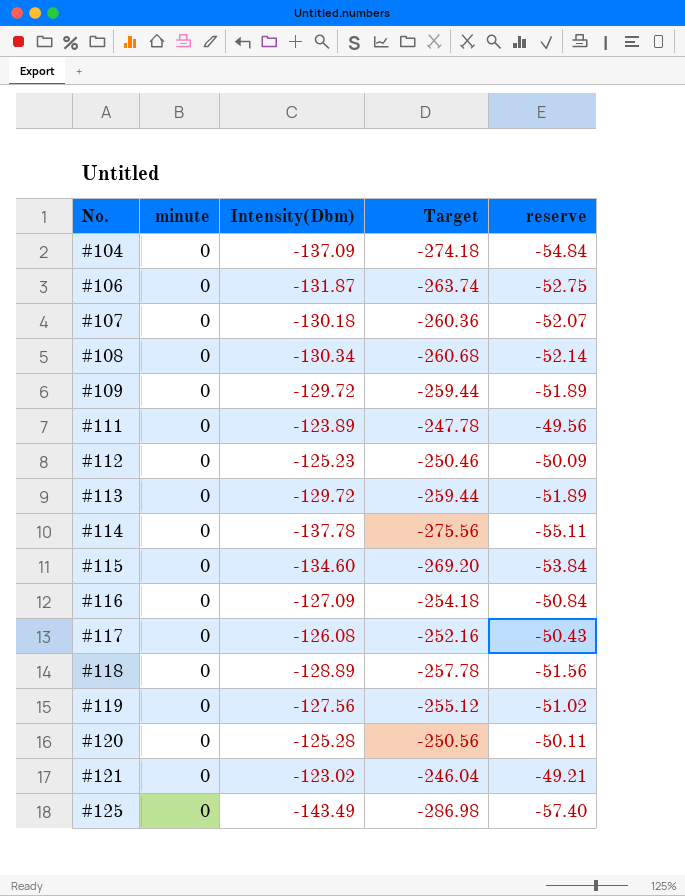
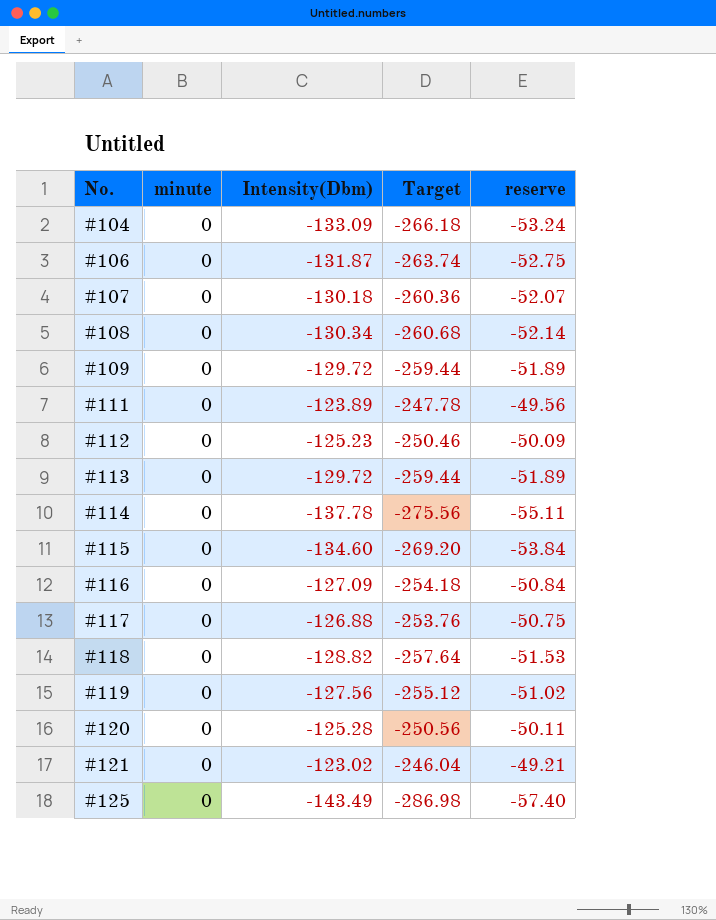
#104 | Intensity(Dbm): -137.09 -> -133.09
#104 | Target: -274.18 -> -266.18
#104 | reserve: -54.84 -> -53.24
#117 | Intensity(Dbm): -126.08 -> -126.88
#117 | Target: -252.16 -> -253.76
#117 | reserve: -50.43 -> -50.75
#118 | Intensity(Dbm): -128.89 -> -128.82
#118 | Target: -257.78 -> -257.64
#118 | reserve: -51.56 -> -51.53

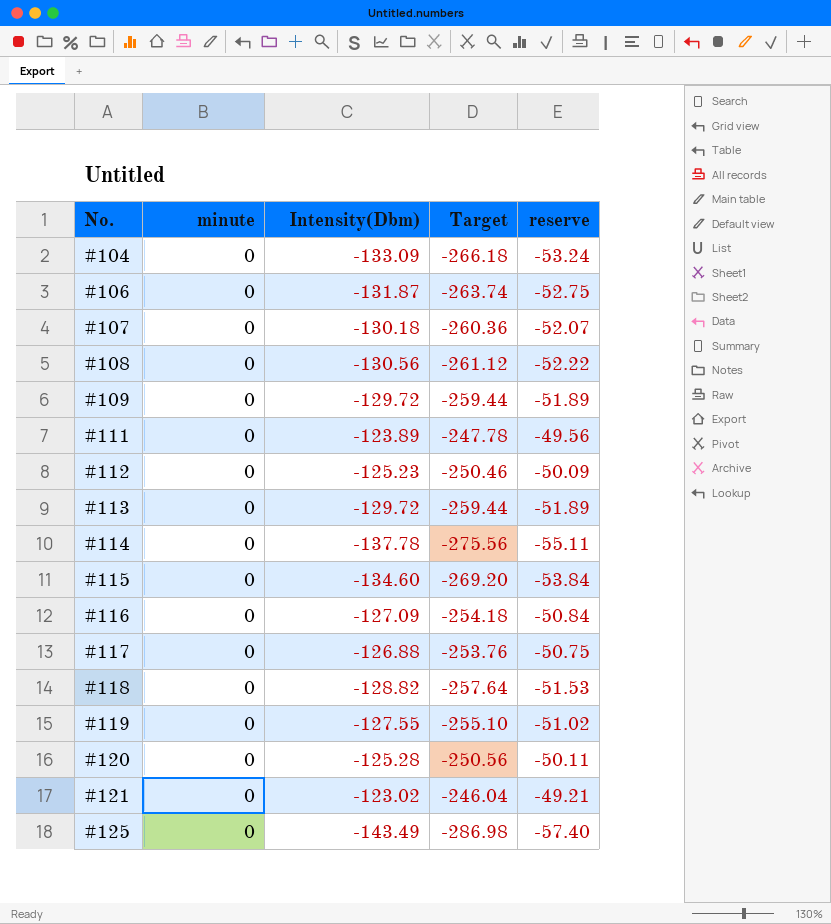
#108 | Intensity(Dbm): -130.34 -> -130.56
#108 | Target: -260.68 -> -261.12
#108 | reserve: -52.14 -> -52.22
#119 | Intensity(Dbm): -127.56 -> -127.55
#119 | Target: -255.12 -> -255.10

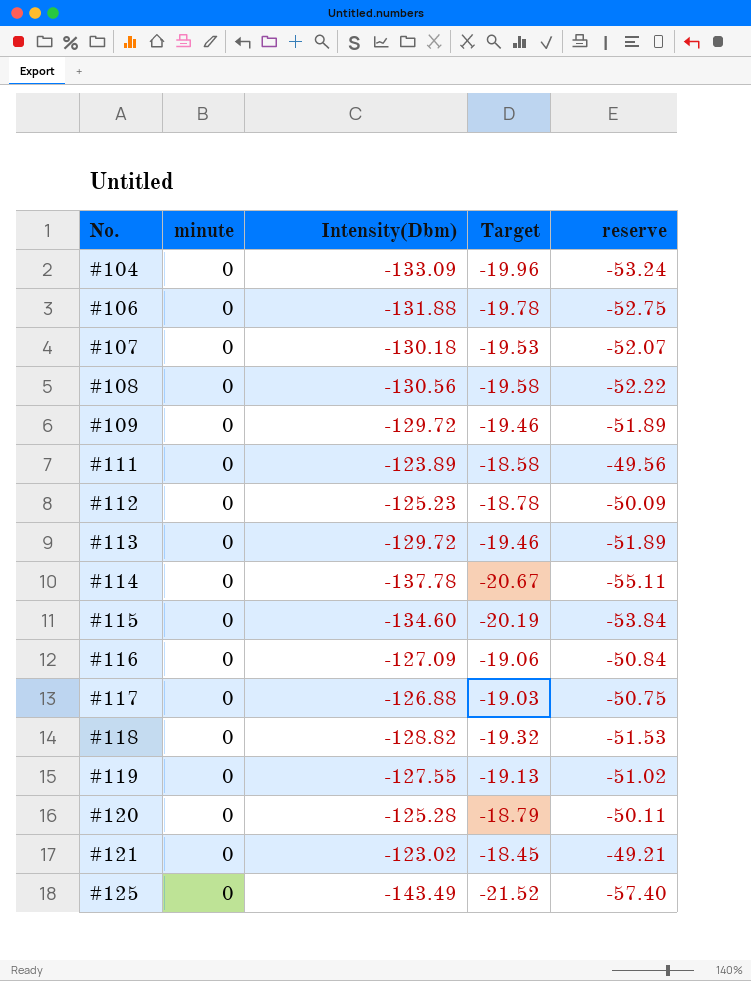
column Target | formula: [Intensity(Dbm)] * 2 -> [Intensity(Dbm)] * 0.15
#106 | Intensity(Dbm): -131.87 -> -131.88

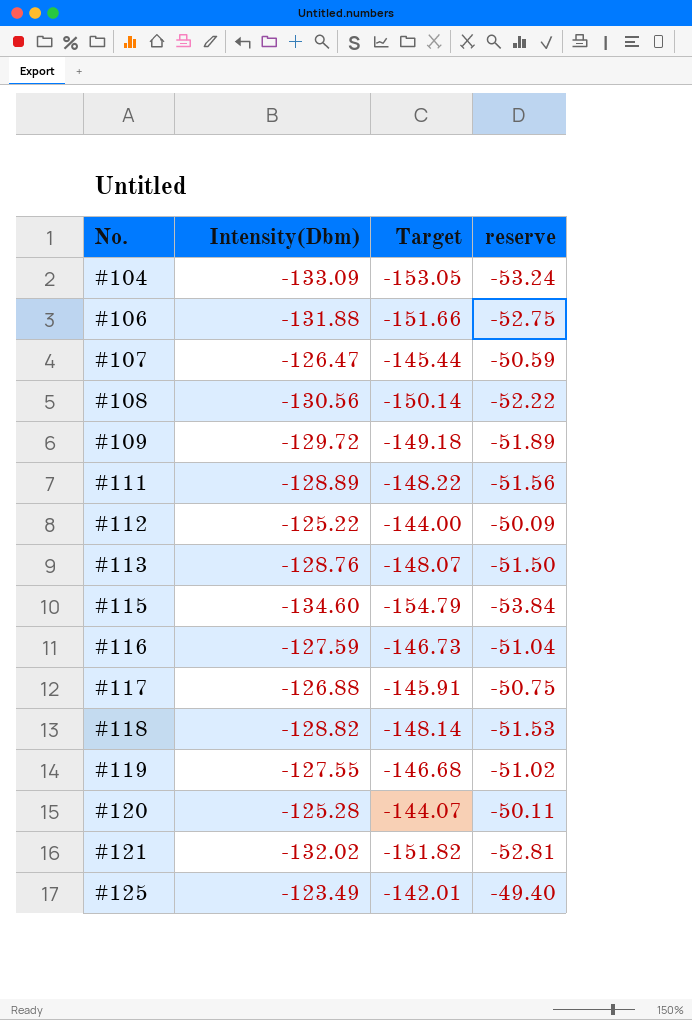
column minute | position: 2 -> none
column Target | formula: [Intensity(Dbm)] * 0.15 -> [Intensity(Dbm)] * 1.15
row #114: 0 | -137.78 | -20.67 | -55.11 -> none
#107 | Intensity(Dbm): -130.18 -> -126.47
#107 | reserve: -52.07 -> -50.59
#111 | Intensity(Dbm): -123.89 -> -128.89
#111 | reserve: -49.56 -> -51.56
#112 | Intensity(Dbm): -125.23 -> -125.22
#113 | Intensity(Dbm): -129.72 -> -128.76
#113 | reserve: -51.89 -> -51.50
#116 | Intensity(Dbm): -127.09 -> -127.59
#116 | reserve: -50.84 -> -51.04
#121 | Intensity(Dbm): -123.02 -> -132.02
#121 | reserve: -49.21 -> -52.81
#125 | Intensity(Dbm): -143.49 -> -123.49
#125 | reserve: -57.40 -> -49.40

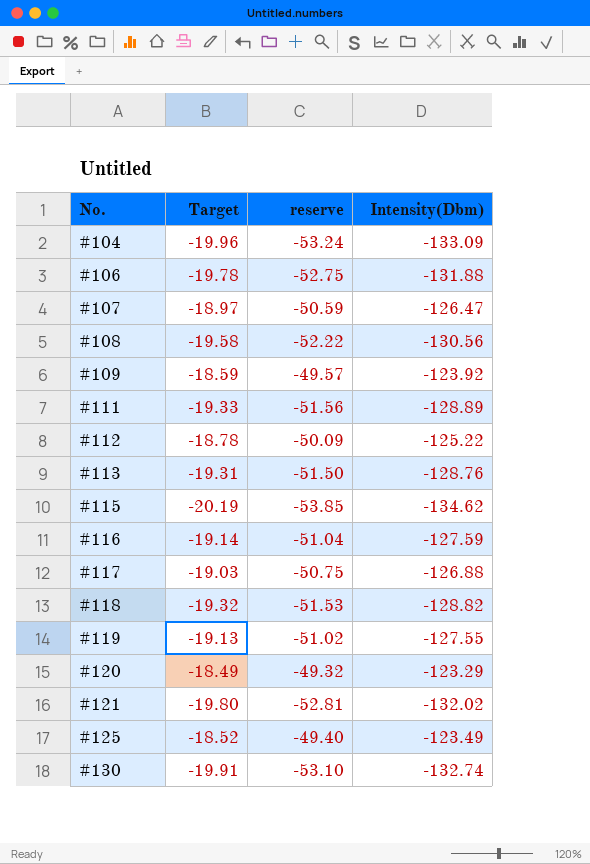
column Target | formula: [Intensity(Dbm)] * 1.15 -> [Intensity(Dbm)] * 0.15
column Intensity(Dbm) | position: 2 -> 4
#109 | reserve: -51.89 -> -49.57
#109 | Intensity(Dbm): -129.72 -> -123.92
#115 | reserve: -53.84 -> -53.85
#115 | Intensity(Dbm): -134.60 -> -134.62
#120 | reserve: -50.11 -> -49.32
#120 | Intensity(Dbm): -125.28 -> -123.29
row #130: none -> -19.91 | -53.10 | -132.74

